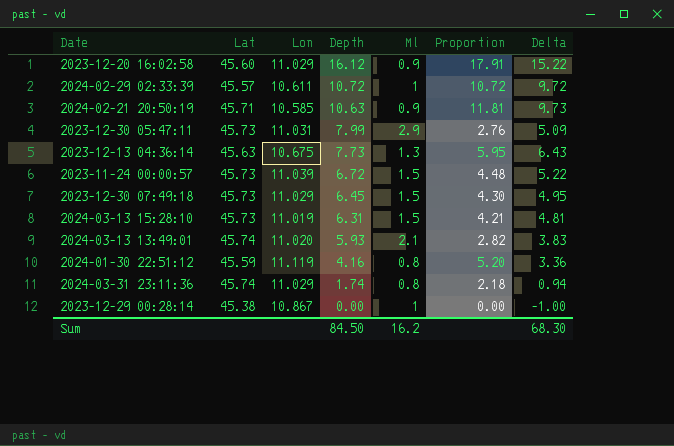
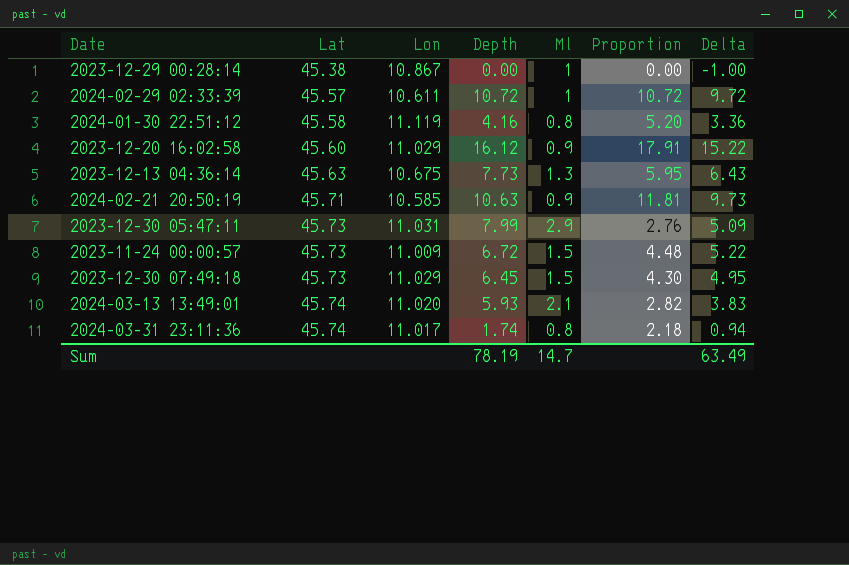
row order: Depth descending -> Lat ascending
row 2024-03-13 15:28:10: 45.73 | 11.019 | 6.31 | 1.5 | 4.21 | 4.81 -> none
2024-01-30 22:51:12 | Lat: 45.59 -> 45.58
2023-11-24 00:00:57 | Lon: 11.039 -> 11.009
2024-03-31 23:11:36 | Lon: 11.029 -> 11.017
Sum | Depth: 84.50 -> 78.19
Sum | Ml: 16.2 -> 14.7
Sum | Delta: 68.30 -> 63.49

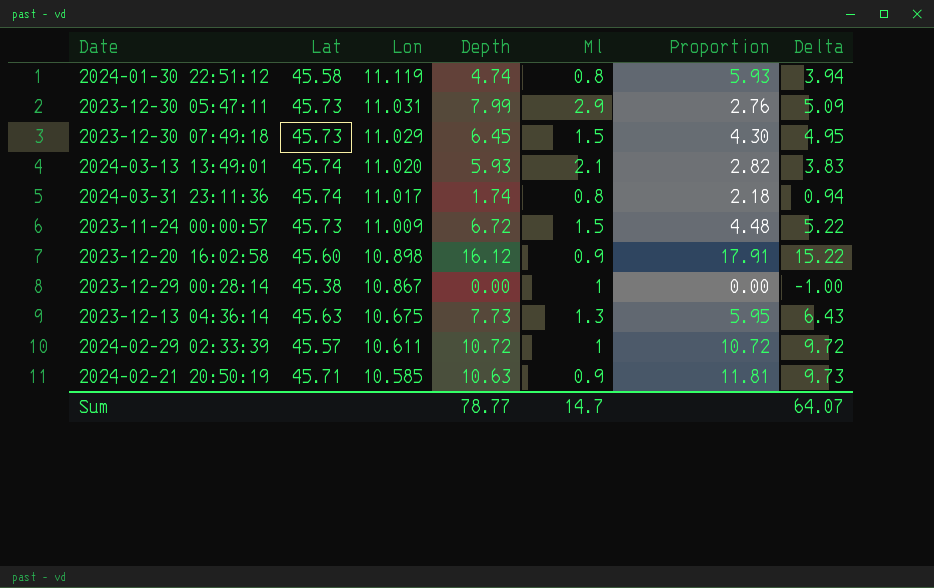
row order: Lat ascending -> Lon descending
2024-01-30 22:51:12 | Depth: 4.16 -> 4.74
2024-01-30 22:51:12 | Proportion: 5.20 -> 5.93
2024-01-30 22:51:12 | Delta: 3.36 -> 3.94
2023-12-20 16:02:58 | Lon: 11.029 -> 10.898
Sum | Depth: 78.19 -> 78.77
Sum | Delta: 63.49 -> 64.07

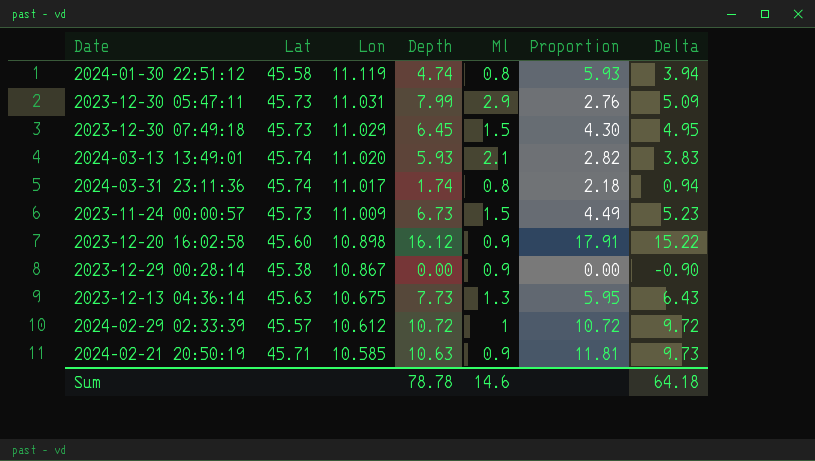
2023-11-24 00:00:57 | Depth: 6.72 -> 6.73
2023-11-24 00:00:57 | Proportion: 4.48 -> 4.49
2023-11-24 00:00:57 | Delta: 5.22 -> 5.23
2023-12-29 00:28:14 | Ml: 1 -> 0.9
2023-12-29 00:28:14 | Delta: -1.00 -> -0.90
2024-02-29 02:33:39 | Lon: 10.611 -> 10.612
Sum | Depth: 78.77 -> 78.78
Sum | Ml: 14.7 -> 14.6
Sum | Delta: 64.07 -> 64.18

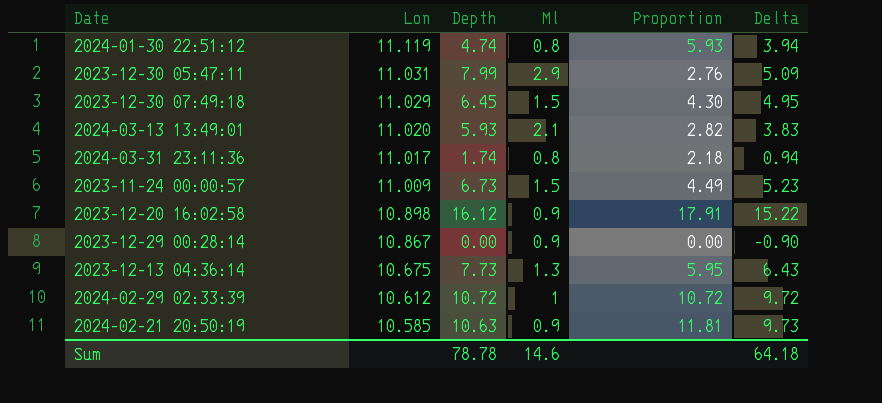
column Lat | position: 2 -> none

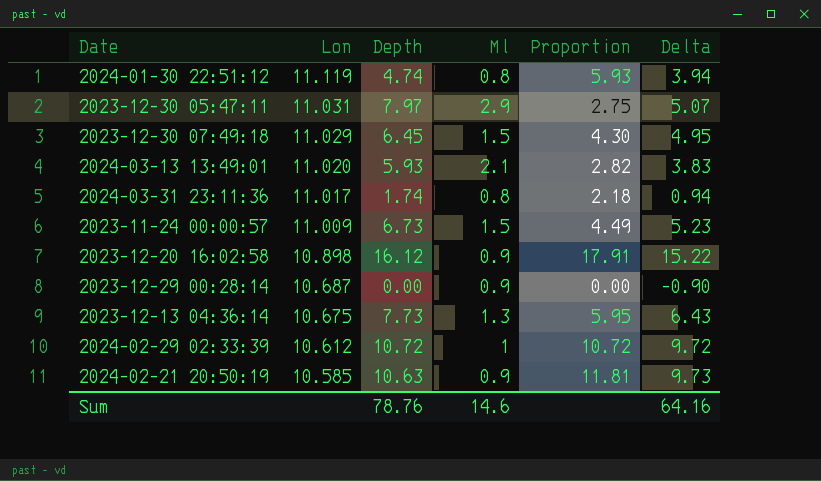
2023-12-30 05:47:11 | Depth: 7.99 -> 7.97
2023-12-30 05:47:11 | Proportion: 2.76 -> 2.75
2023-12-30 05:47:11 | Delta: 5.09 -> 5.07
2023-12-29 00:28:14 | Lon: 10.867 -> 10.687
Sum | Depth: 78.78 -> 78.76
Sum | Delta: 64.18 -> 64.16

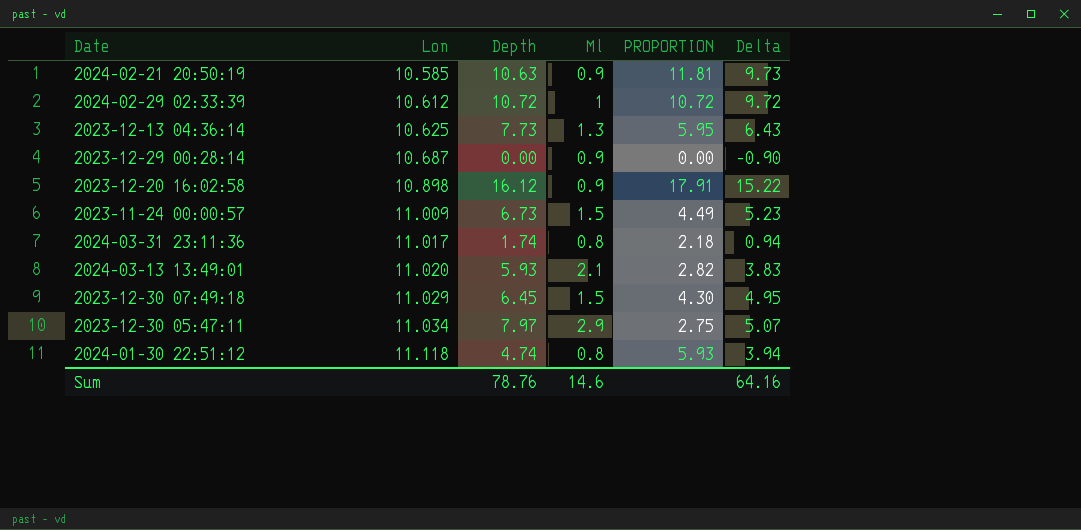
row order: Lon descending -> Lon ascending
column name: Proportion -> PROPORTION
2023-12-13 04:36:14 | Lon: 10.675 -> 10.625
2023-12-30 05:47:11 | Lon: 11.031 -> 11.034
2024-01-30 22:51:12 | Lon: 11.119 -> 11.118

